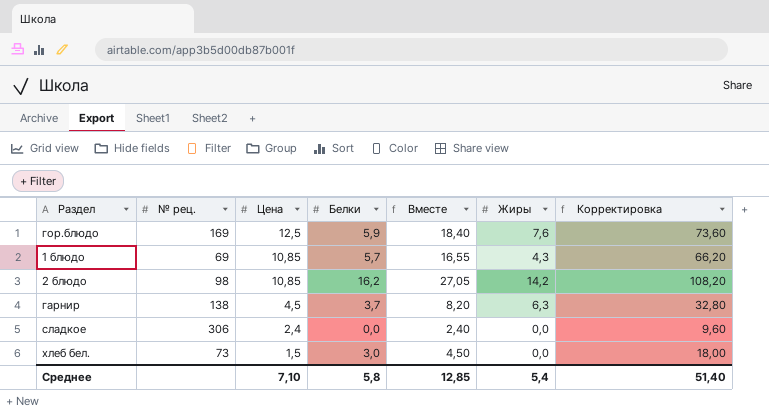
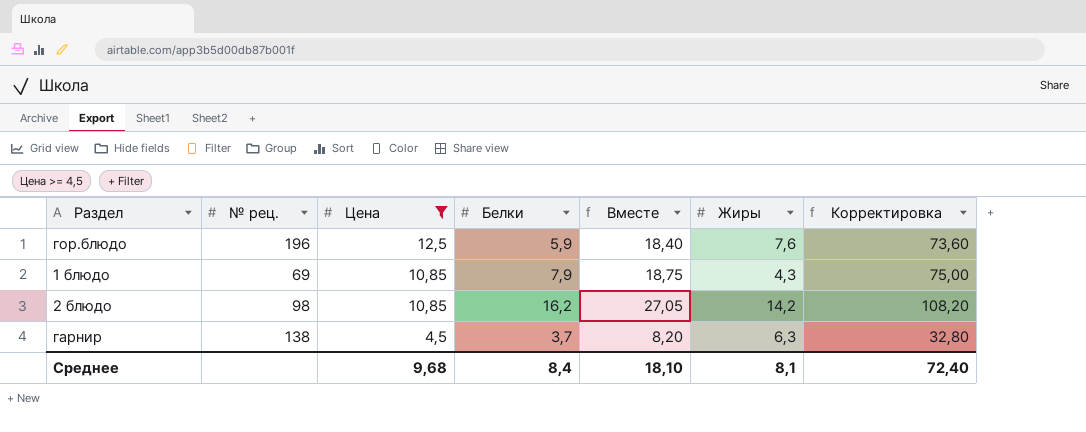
filter: none -> Цена >= 4,5
гор.блюдо | № рец.: 169 -> 196
1 блюдо | Белки: 5,7 -> 7,9
1 блюдо | Вместе: 16,55 -> 18,75
1 блюдо | Корректировка: 66,20 -> 75,00
Среднее | Цена: 7,10 -> 9,68
Среднее | Белки: 5,8 -> 8,4
Среднее | Вместе: 12,85 -> 18,10
Среднее | Жиры: 5,4 -> 8,1
Среднее | Корректировка: 51,40 -> 72,40

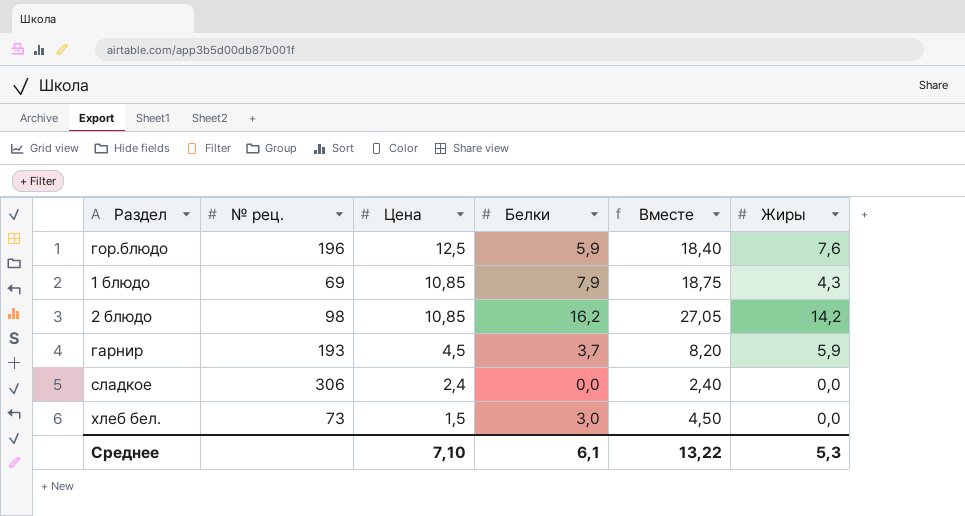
filter: Цена >= 4,5 -> none
column Корректировка | formula: [Вместе] * 4 -> none
гарнир | № рец.: 138 -> 193
гарнир | Жиры: 6,3 -> 5,9
Среднее | Цена: 9,68 -> 7,10
Среднее | Белки: 8,4 -> 6,1
Среднее | Вместе: 18,10 -> 13,22
Среднее | Жиры: 8,1 -> 5,3

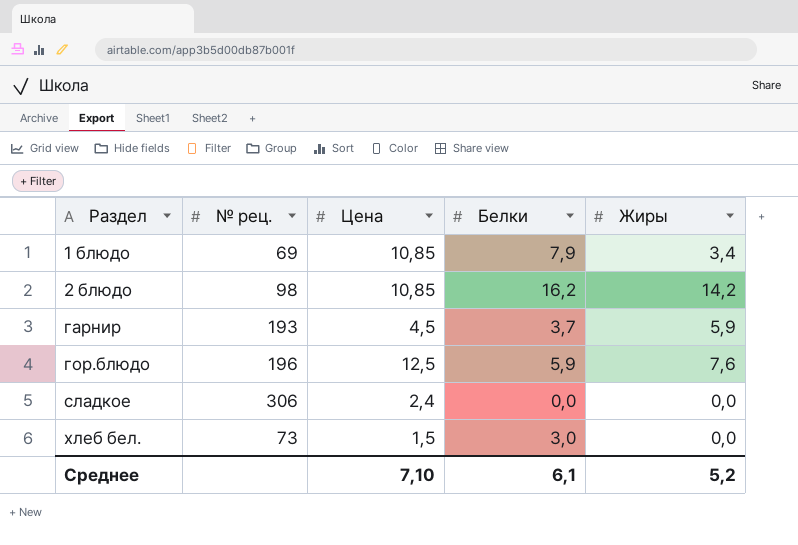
row order: Цена descending -> Раздел ascending
column Вместе | formula: [Цена] + [Белки] -> none
1 блюдо | Жиры: 4,3 -> 3,4
Среднее | Жиры: 5,3 -> 5,2

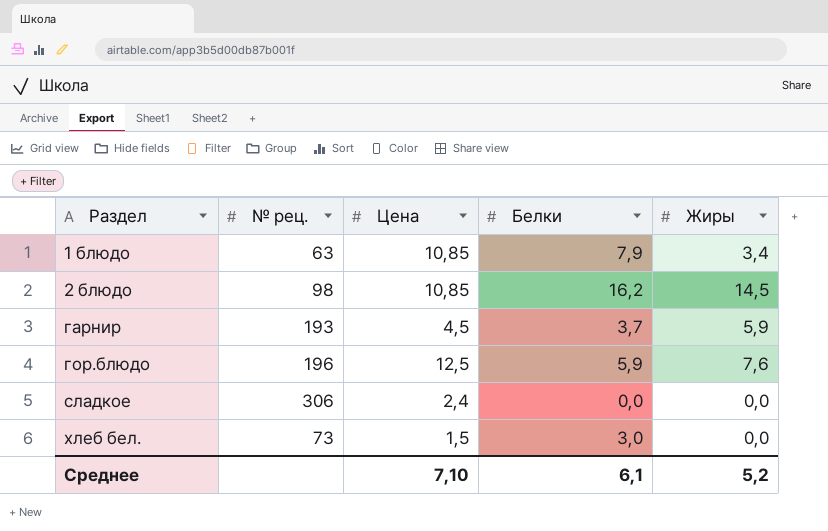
1 блюдо | № рец.: 69 -> 63
2 блюдо | Жиры: 14,2 -> 14,5

